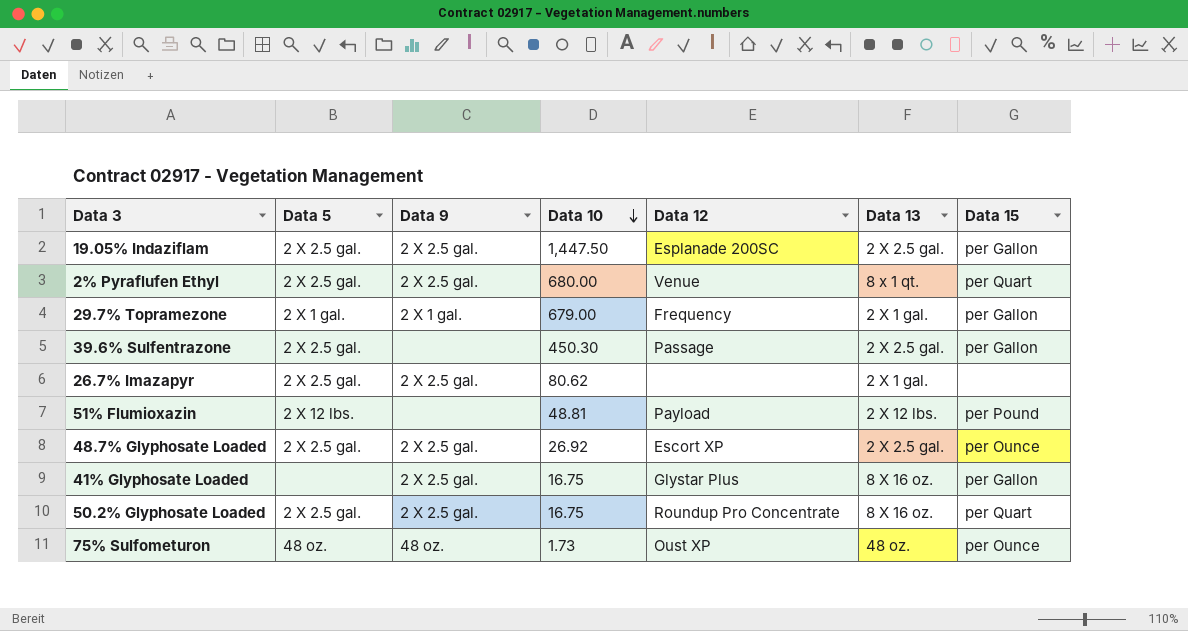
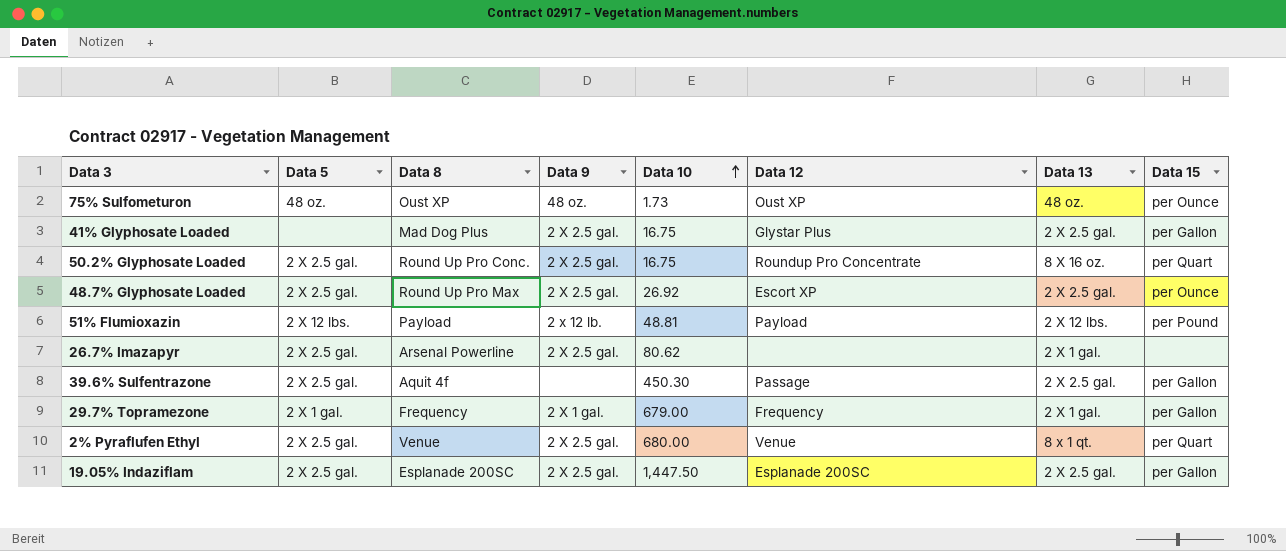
row order: Data 10 descending -> Data 10 ascending
column Data 8 | position: none -> 3
41% Glyphosate Loaded | Data 13: 8 X 16 oz. -> 2 X 2.5 gal.
51% Flumioxazin | Data 9: none -> 2 x 12 lb.

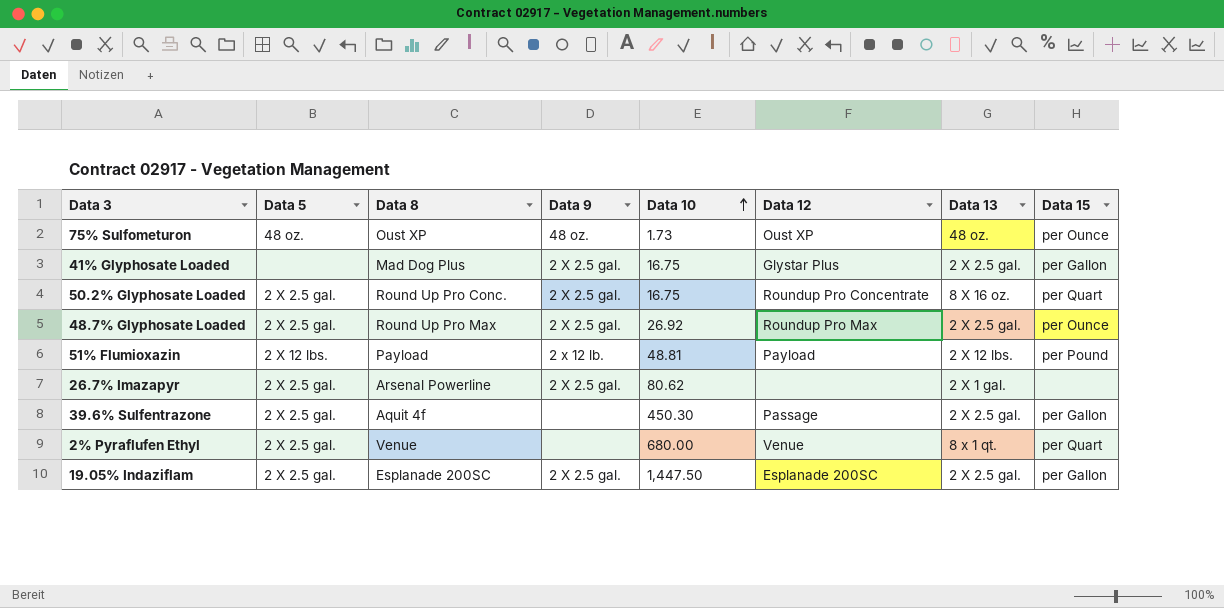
row 29.7% Topramezone: 2 X 1 gal. | Frequency | 2 X 1 gal. | 679.00 | Frequency | 2 X 1 gal. | per Gallon -> none
48.7% Glyphosate Loaded | Data 12: Escort XP -> Roundup Pro Max
2% Pyraflufen Ethyl | Data 9: 2 X 2.5 gal. -> none

